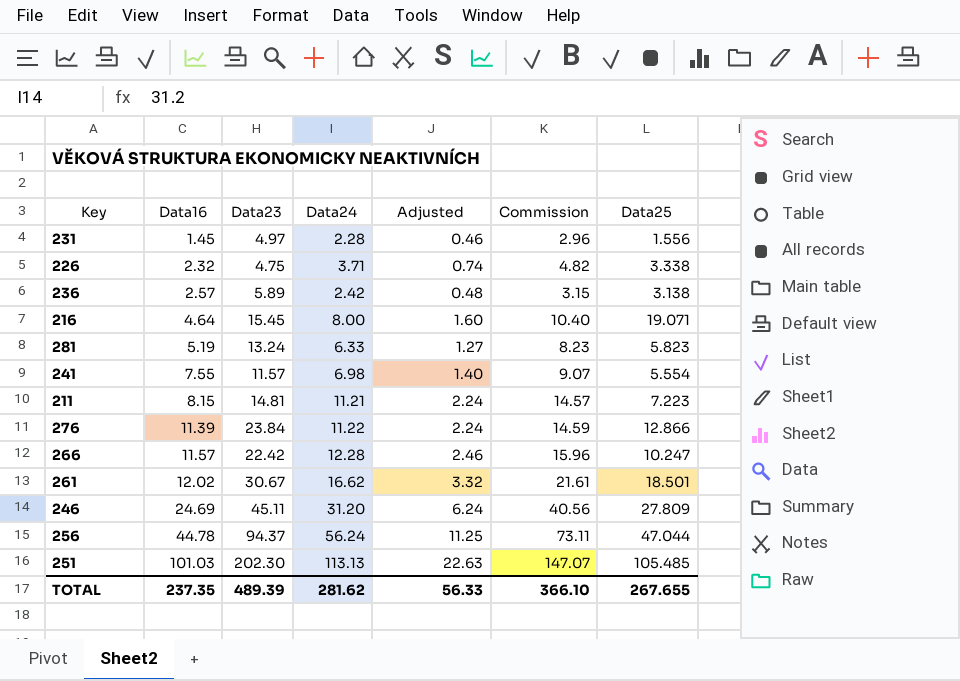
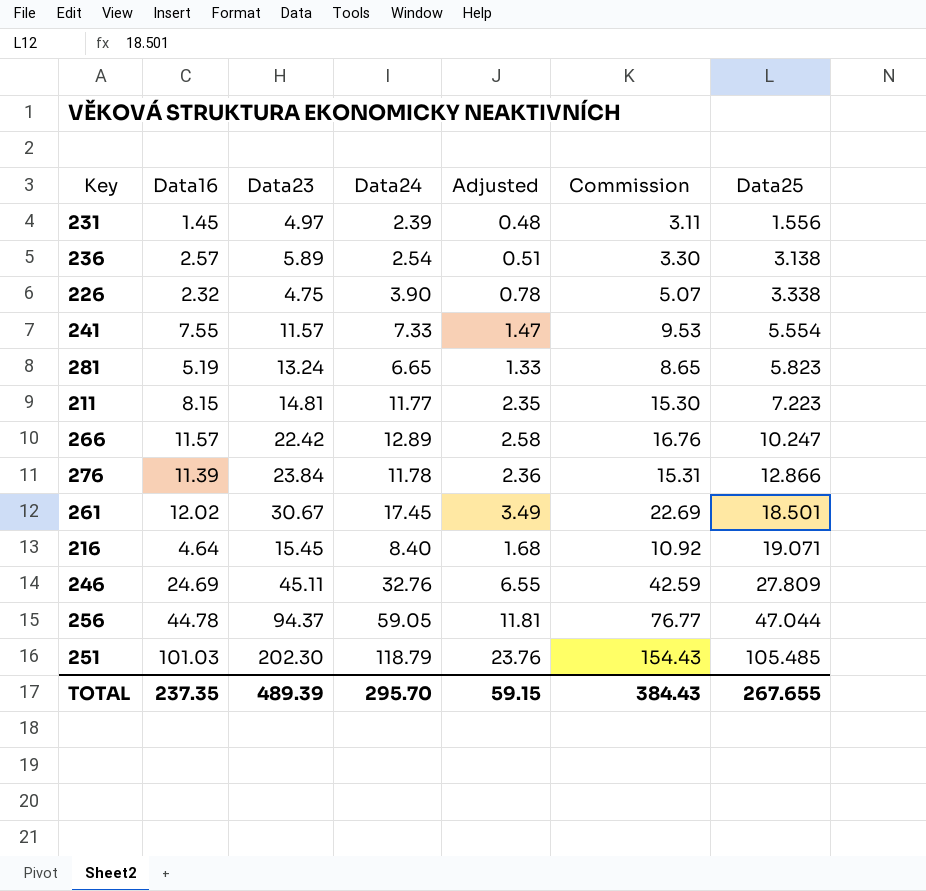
row order: Data16 ascending -> Data25 ascending
231 | Data24: 2.28 -> 2.39
231 | Adjusted: 0.46 -> 0.48
231 | Commission: 2.96 -> 3.11
236 | Data24: 2.42 -> 2.54
236 | Adjusted: 0.48 -> 0.51
236 | Commission: 3.15 -> 3.30
226 | Data24: 3.71 -> 3.90
226 | Adjusted: 0.74 -> 0.78
226 | Commission: 4.82 -> 5.07
241 | Data24: 6.98 -> 7.33
241 | Adjusted: 1.40 -> 1.47
241 | Commission: 9.07 -> 9.53
281 | Data24: 6.33 -> 6.65
281 | Adjusted: 1.27 -> 1.33
281 | Commission: 8.23 -> 8.65
211 | Data24: 11.21 -> 11.77
211 | Adjusted: 2.24 -> 2.35
211 | Commission: 14.57 -> 15.30
266 | Data24: 12.28 -> 12.89
266 | Adjusted: 2.46 -> 2.58
266 | Commission: 15.96 -> 16.76
276 | Data24: 11.22 -> 11.78
276 | Adjusted: 2.24 -> 2.36
276 | Commission: 14.59 -> 15.31
261 | Data24: 16.62 -> 17.45
261 | Adjusted: 3.32 -> 3.49
261 | Commission: 21.61 -> 22.69
216 | Data24: 8.00 -> 8.40
216 | Adjusted: 1.60 -> 1.68
216 | Commission: 10.40 -> 10.92
246 | Data24: 31.20 -> 32.76
246 | Adjusted: 6.24 -> 6.55
246 | Commission: 40.56 -> 42.59
256 | Data24: 56.24 -> 59.05
256 | Adjusted: 11.25 -> 11.81
256 | Commission: 73.11 -> 76.77
251 | Data24: 113.13 -> 118.79
251 | Adjusted: 22.63 -> 23.76
251 | Commission: 147.07 -> 154.43
TOTAL | Data24: 281.62 -> 295.70
TOTAL | Adjusted: 56.33 -> 59.15
TOTAL | Commission: 366.10 -> 384.43

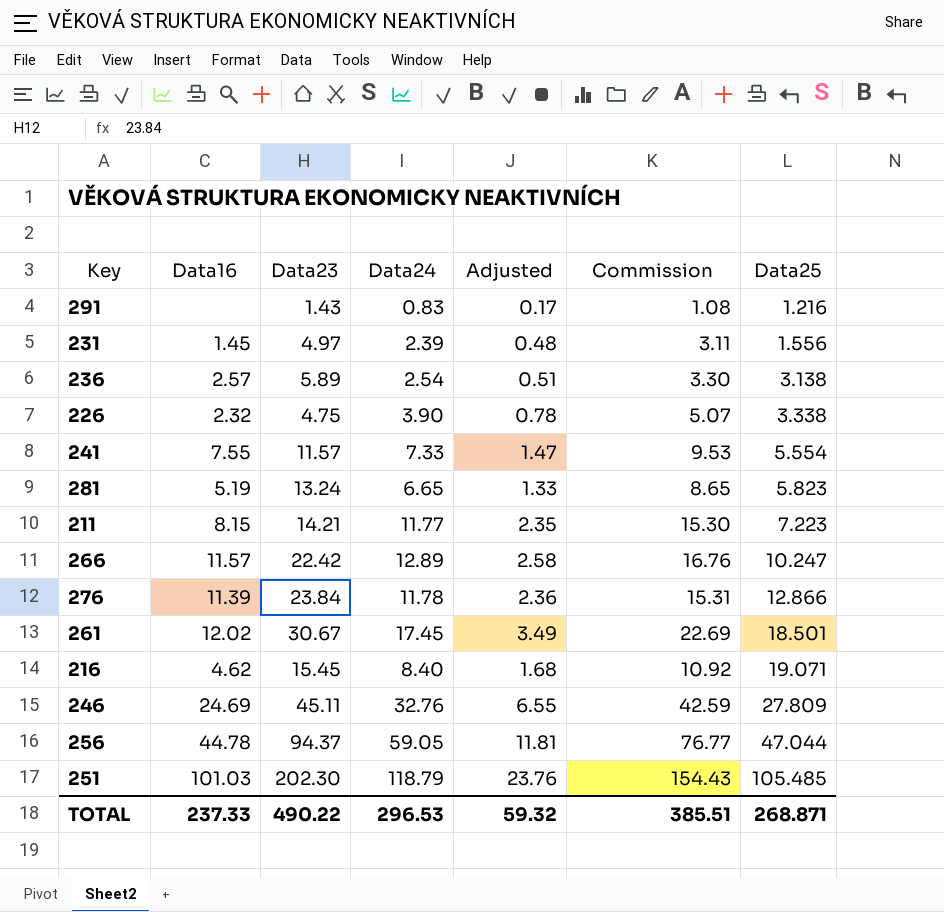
row 291: none -> none | 1.43 | 0.83 | 0.17 | 1.08 | 1.216
211 | Data23: 14.81 -> 14.21
216 | Data16: 4.64 -> 4.62
TOTAL | Data16: 237.35 -> 237.33
TOTAL | Data23: 489.39 -> 490.22
TOTAL | Data24: 295.70 -> 296.53
TOTAL | Adjusted: 59.15 -> 59.32
TOTAL | Commission: 384.43 -> 385.51
TOTAL | Data25: 267.655 -> 268.871

